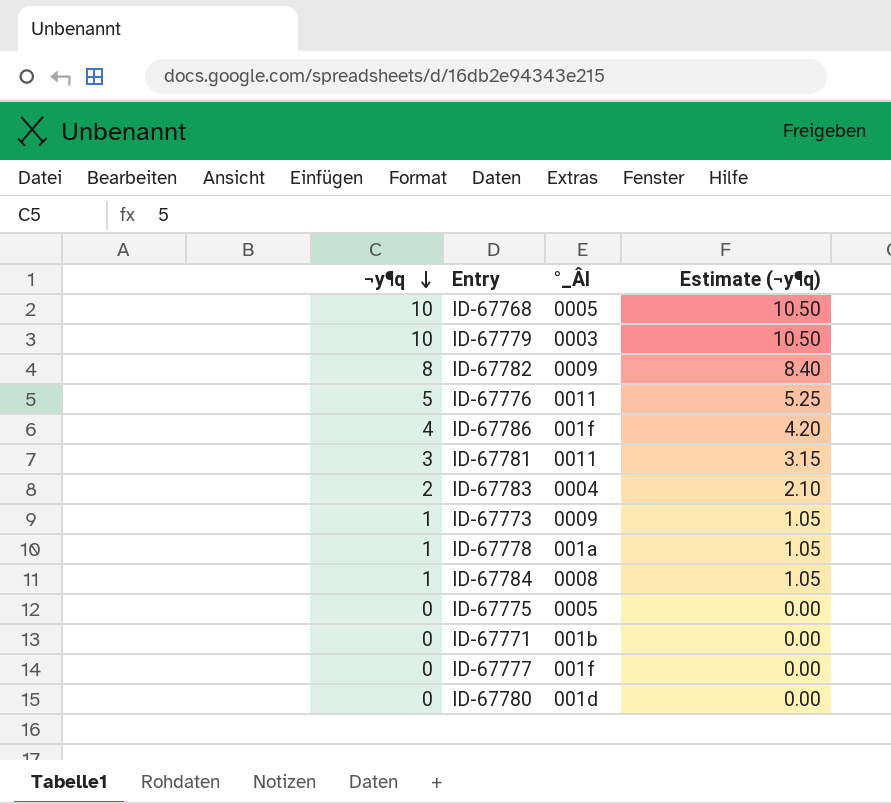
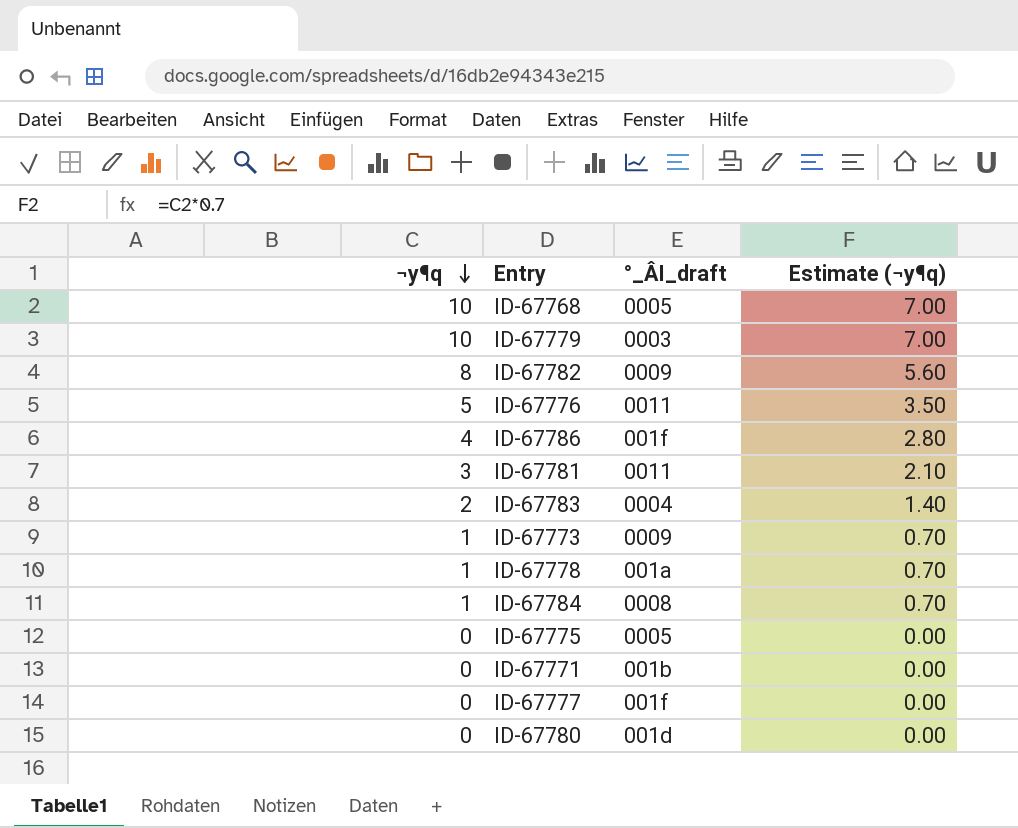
column name: °_ÂI -> °_ÂI_draft
column Estimate (¬y¶q) | formula: [¬y¶q] * 1.05 -> [¬y¶q] * 0.7

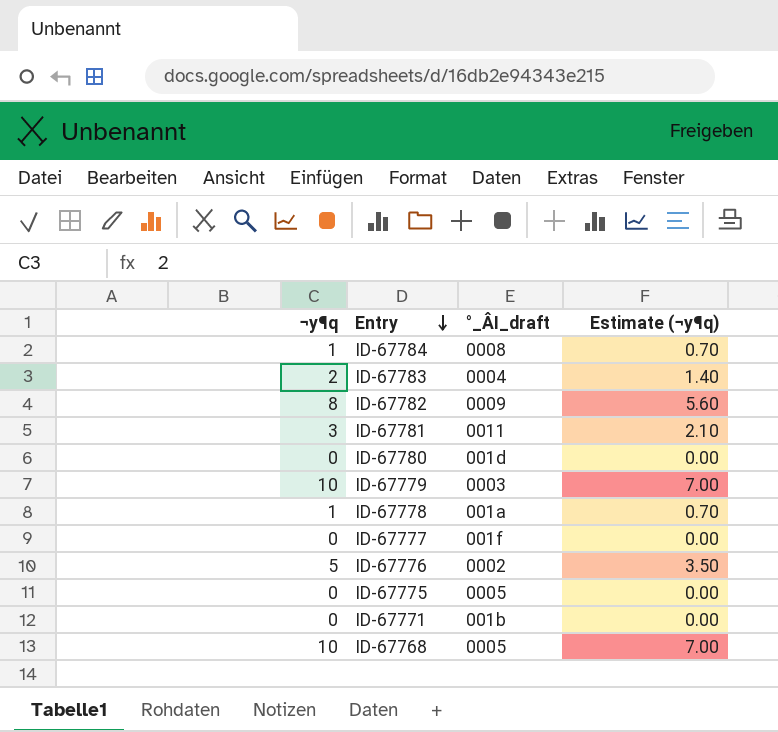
row order: ¬y¶q descending -> Entry descending
row ID-67786: 4 | 001f | 2.80 -> none
row ID-67773: 1 | 0009 | 0.70 -> none
ID-67776 | °_ÂI_draft: 0011 -> 0002

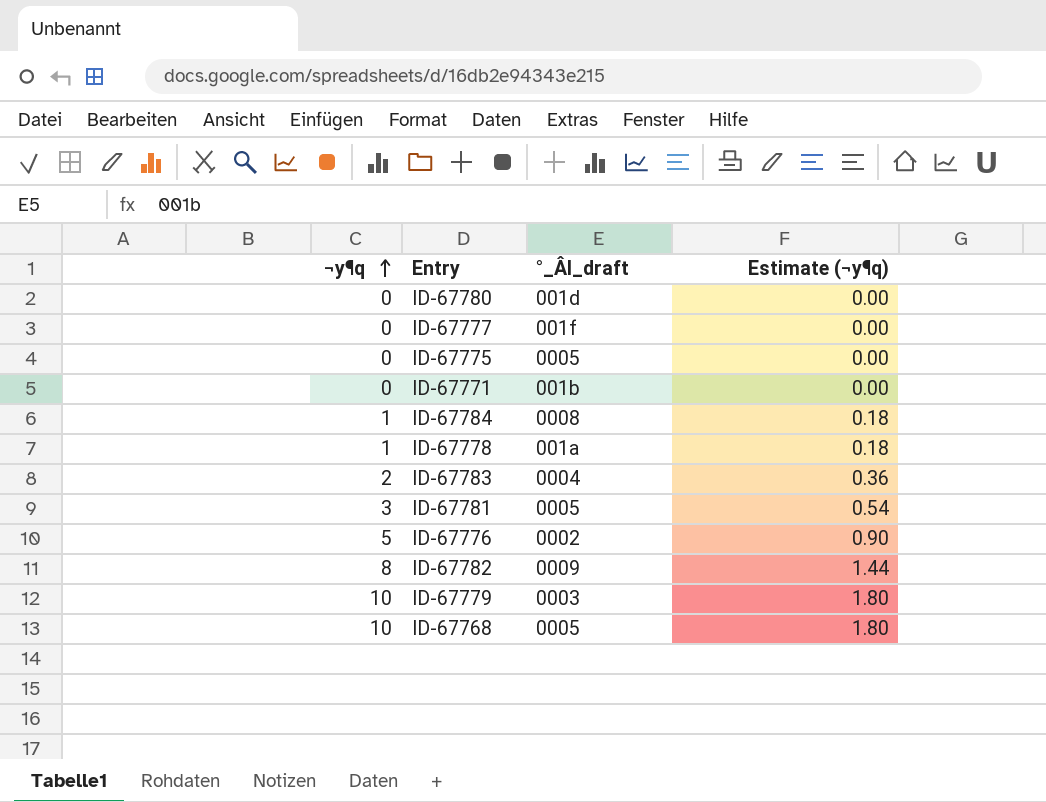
row order: Entry descending -> ¬y¶q ascending
column Estimate (¬y¶q) | formula: [¬y¶q] * 0.7 -> [¬y¶q] * 0.18
ID-67781 | °_ÂI_draft: 0011 -> 0005

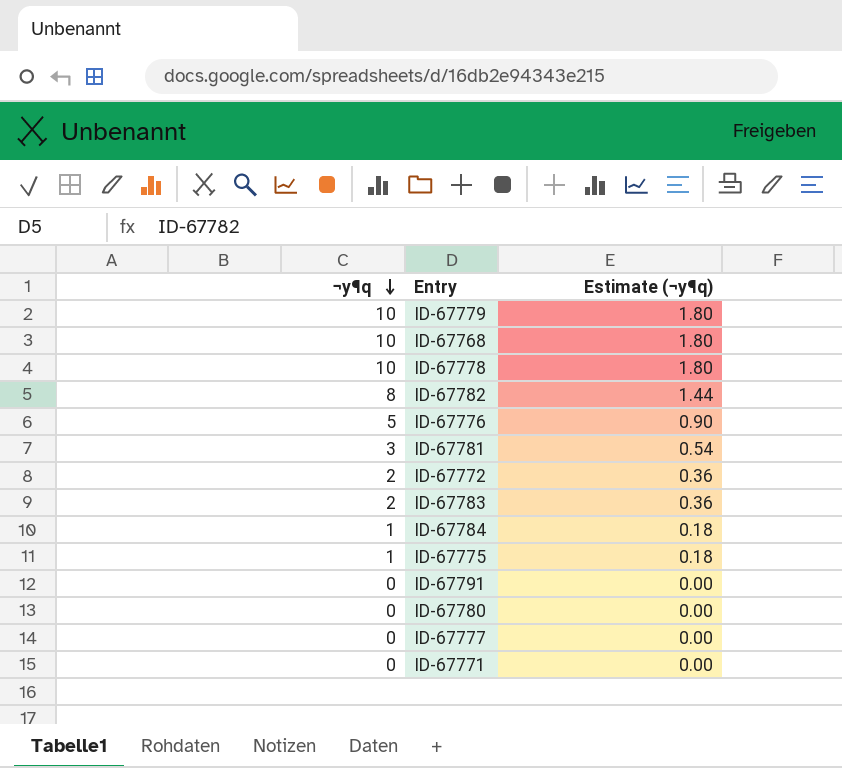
row order: ¬y¶q ascending -> ¬y¶q descending
column °_ÂI_draft | position: 3 -> none
ID-67778 | ¬y¶q: 1 -> 10
ID-67778 | Estimate (¬y¶q): 0.18 -> 1.80
row ID-67772: none -> 2 | 0.36
ID-67775 | ¬y¶q: 0 -> 1
ID-67775 | Estimate (¬y¶q): 0.00 -> 0.18
row ID-67791: none -> 0 | 0.00

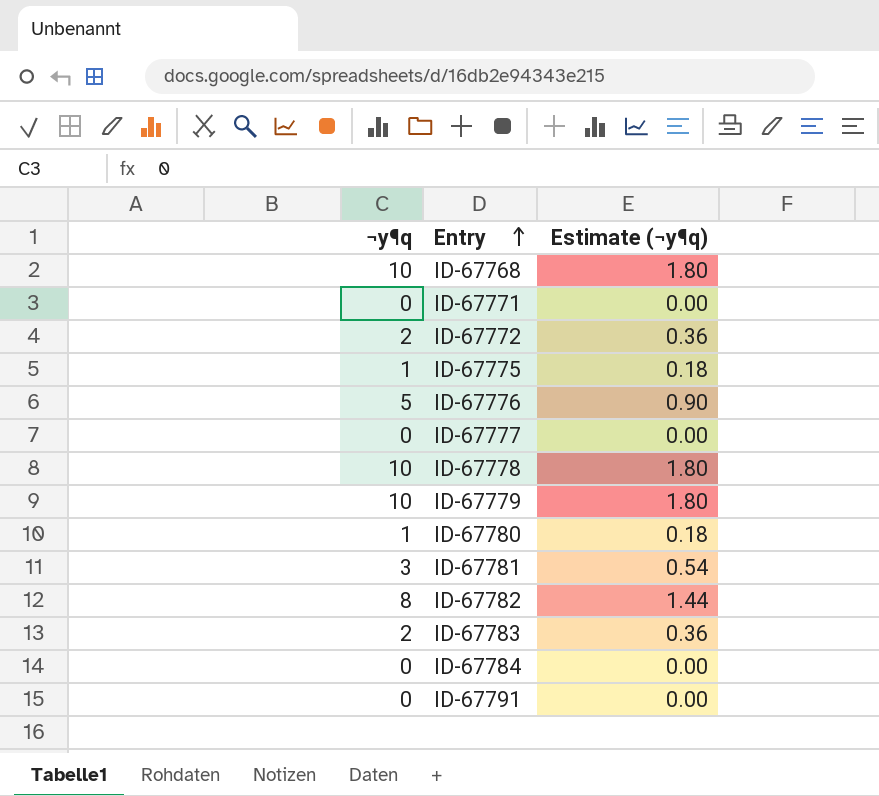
row order: ¬y¶q descending -> Entry ascending
ID-67780 | ¬y¶q: 0 -> 1
ID-67780 | Estimate (¬y¶q): 0.00 -> 0.18
ID-67784 | ¬y¶q: 1 -> 0
ID-67784 | Estimate (¬y¶q): 0.18 -> 0.00

